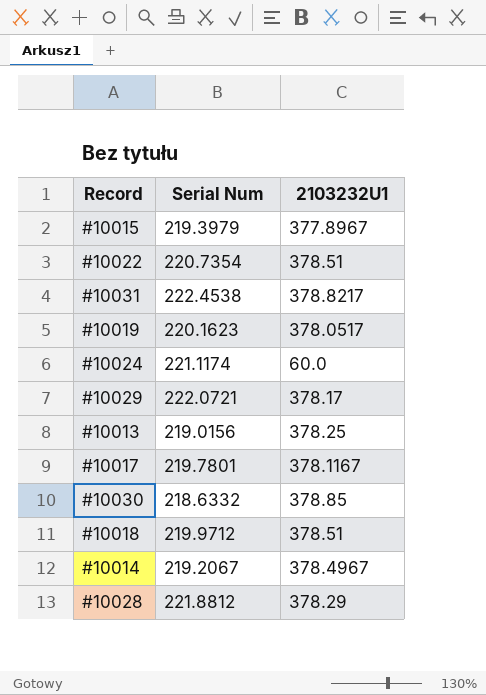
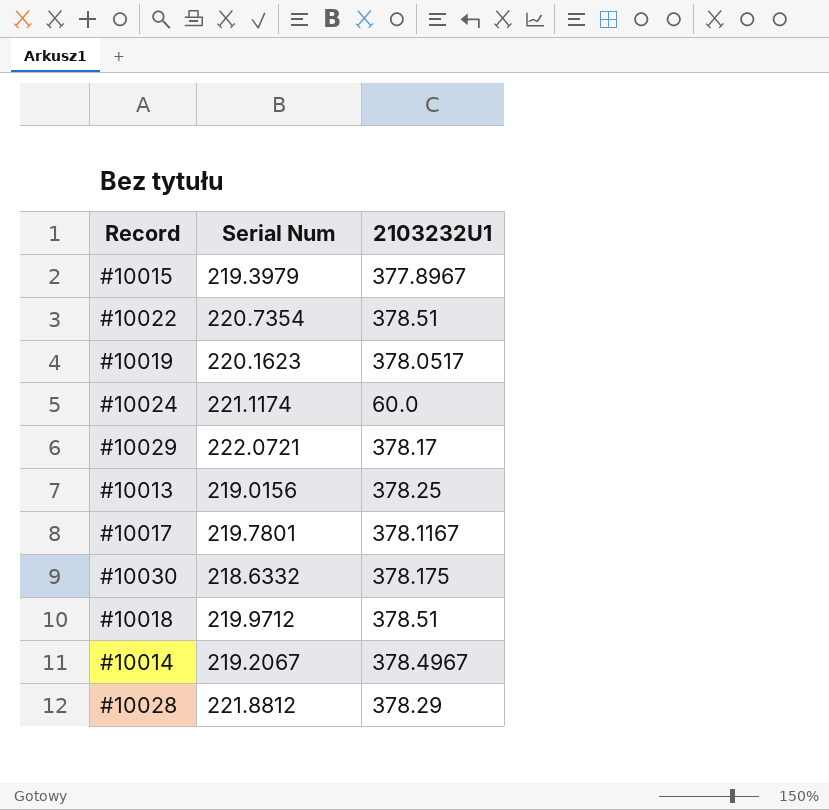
row #10031: 222.4538 | 378.8217 -> none
#10030 | 2103232U1: 378.85 -> 378.175

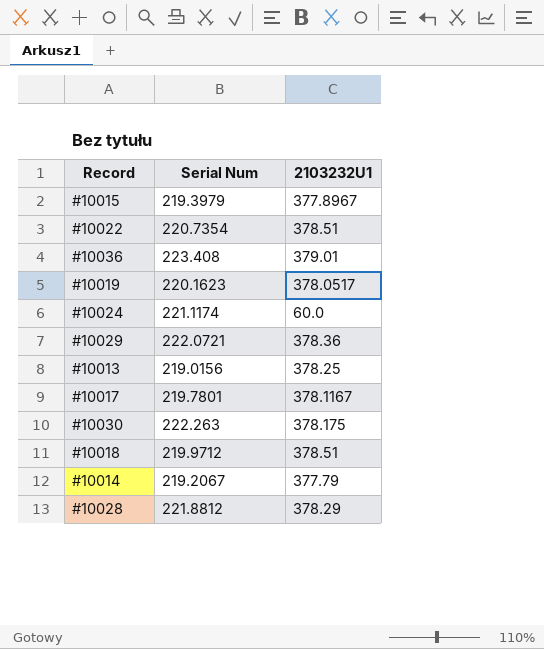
row #10036: none -> 223.408 | 379.01
#10029 | 2103232U1: 378.17 -> 378.36
#10030 | Serial Num: 218.6332 -> 222.263
#10014 | 2103232U1: 378.4967 -> 377.79

